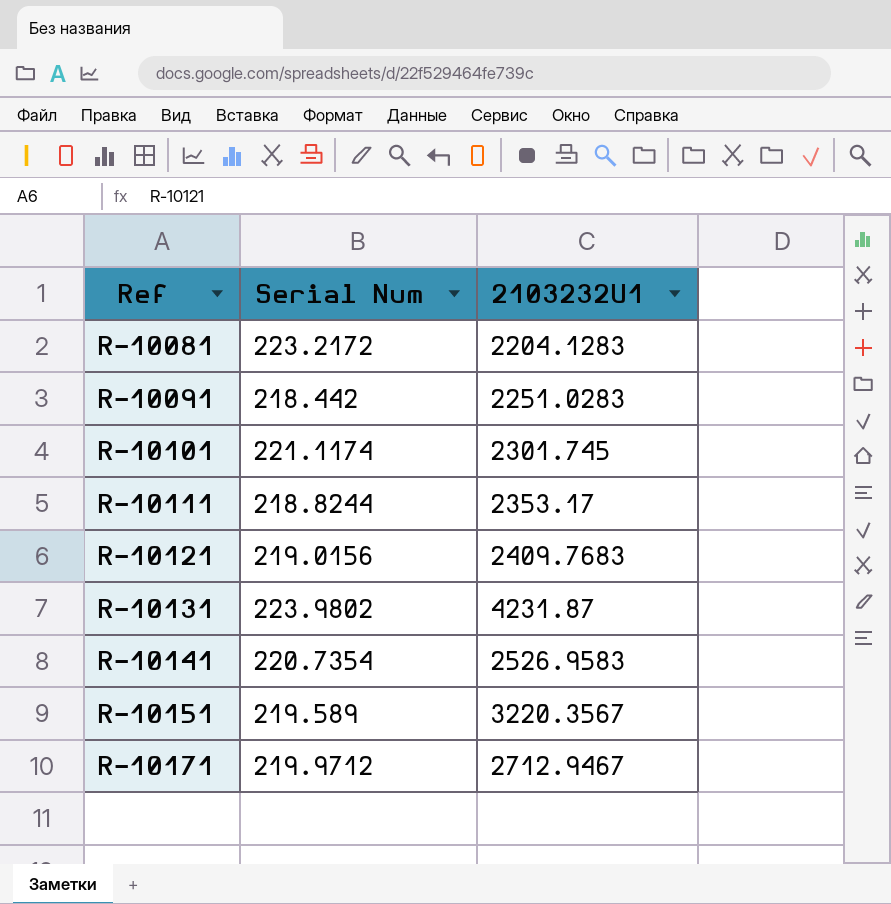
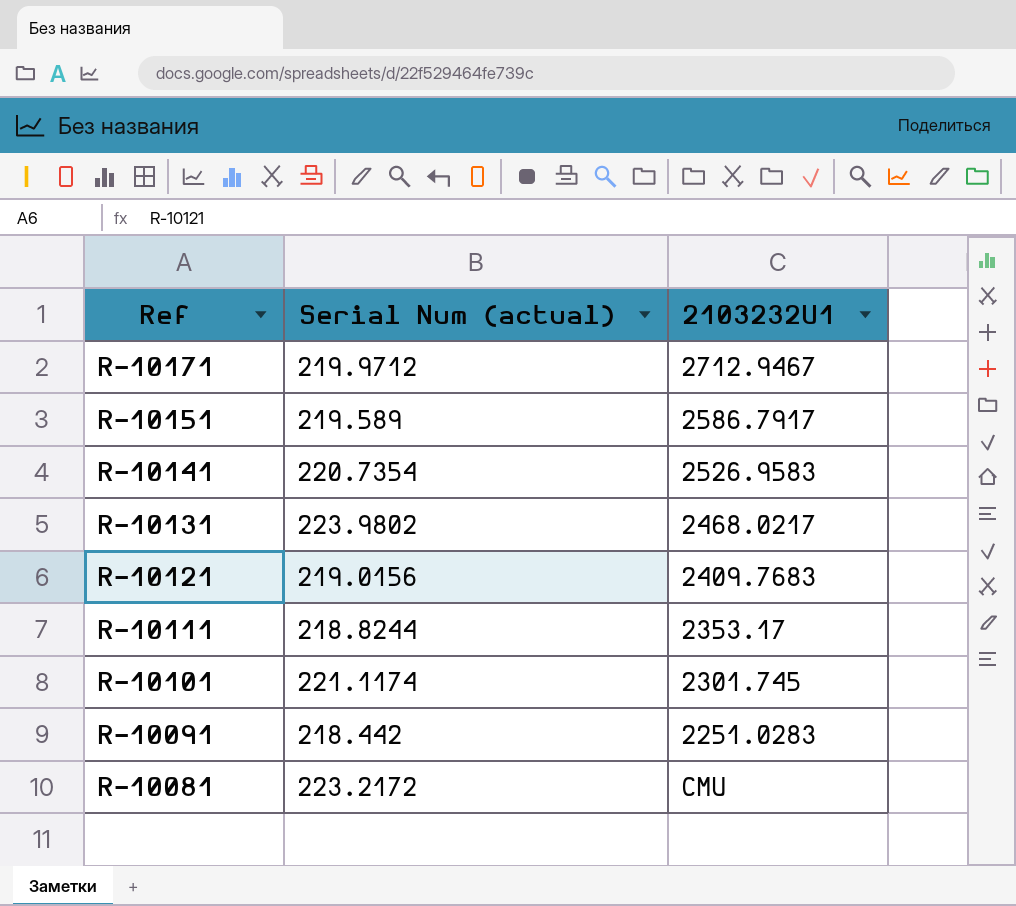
row order: Ref ascending -> Ref descending
column name: Serial Num -> Serial Num (actual)
R-10151 | 2103232U1: 3220.3567 -> 2586.7917
R-10131 | 2103232U1: 4231.87 -> 2468.0217
R-10081 | 2103232U1: 2204.1283 -> CMU

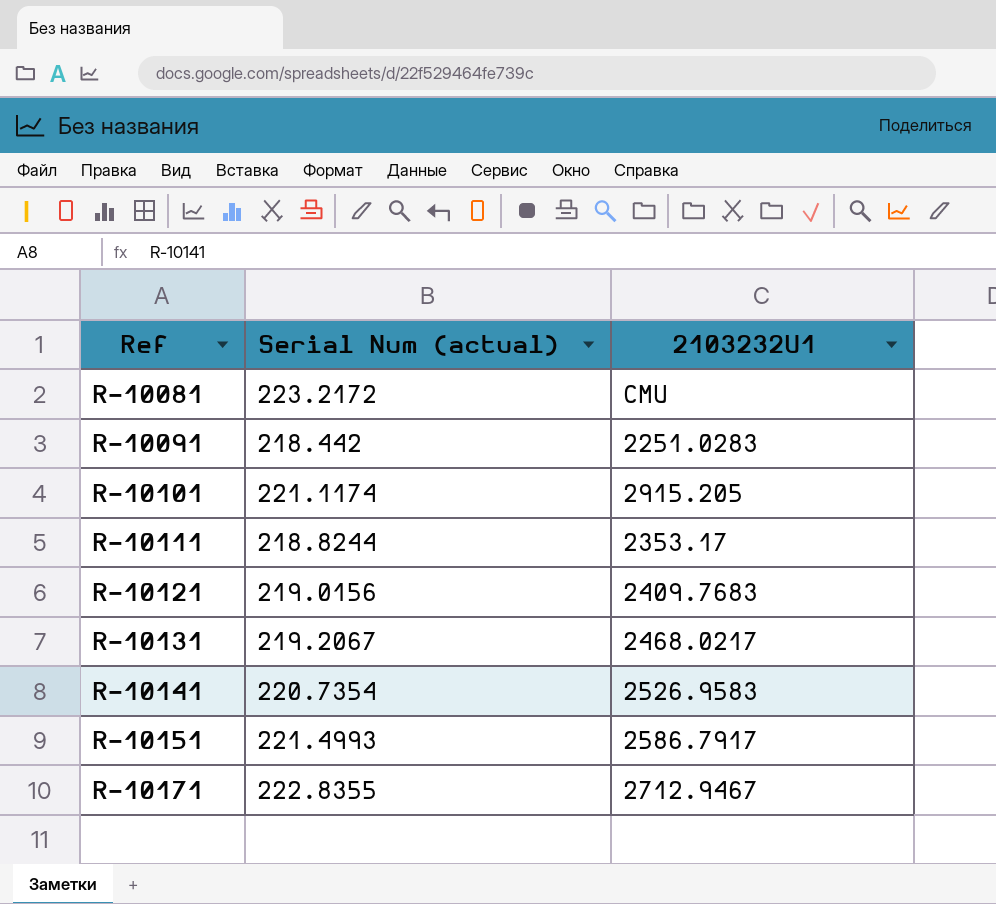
row order: Ref descending -> Ref ascending
R-10101 | 2103232U1: 2301.745 -> 2915.205
R-10131 | Serial Num (actual): 223.9802 -> 219.2067
R-10151 | Serial Num (actual): 219.589 -> 221.4993
R-10171 | Serial Num (actual): 219.9712 -> 222.8355

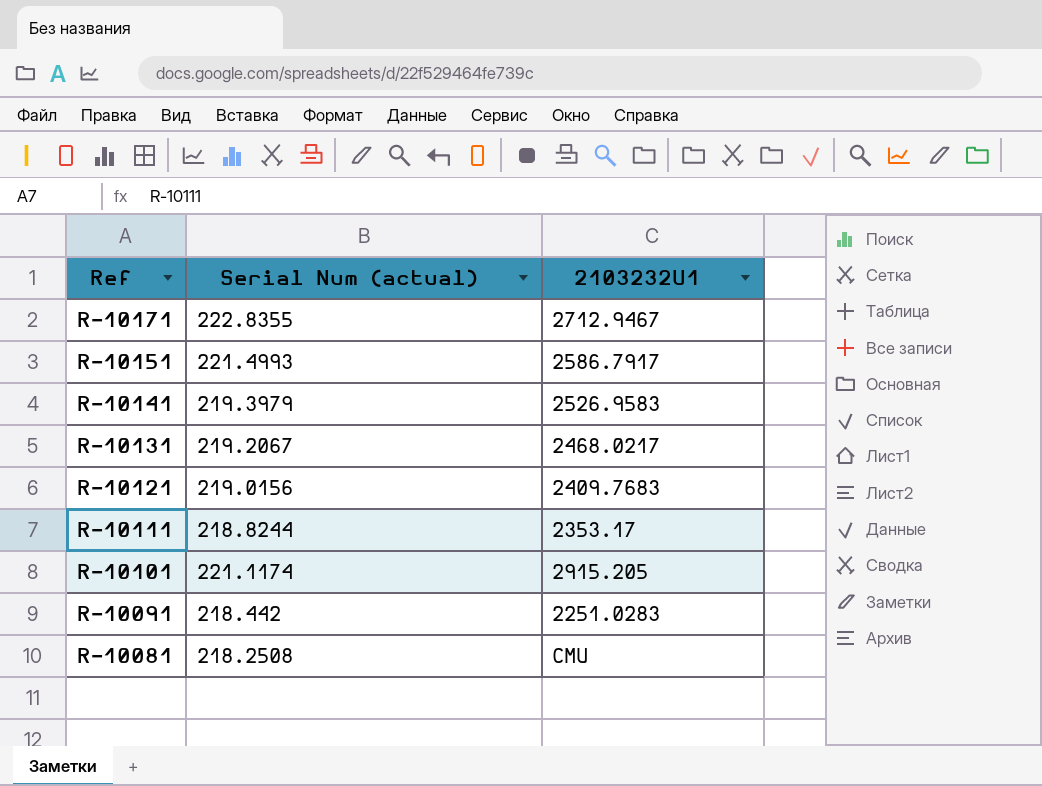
row order: Ref ascending -> Ref descending
R-10141 | Serial Num (actual): 220.7354 -> 219.3979
R-10081 | Serial Num (actual): 223.2172 -> 218.2508

